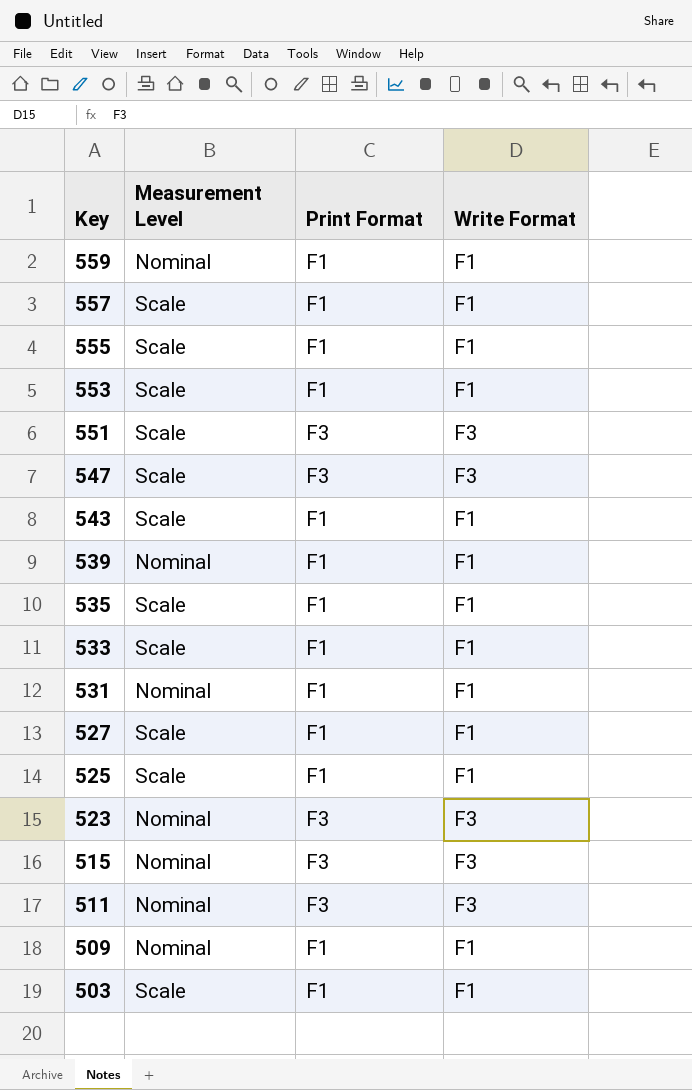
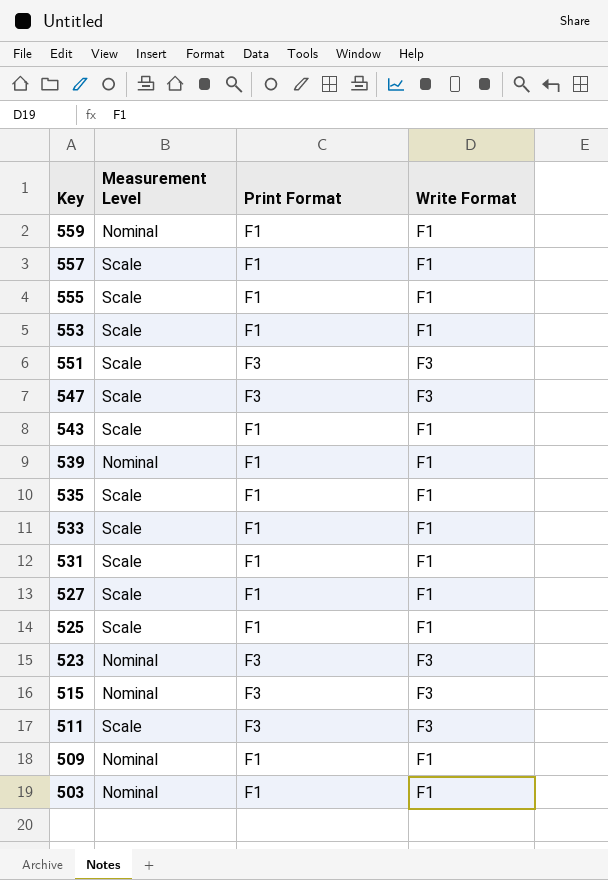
531 | Measurement Level: Nominal -> Scale
511 | Measurement Level: Nominal -> Scale
503 | Measurement Level: Scale -> Nominal

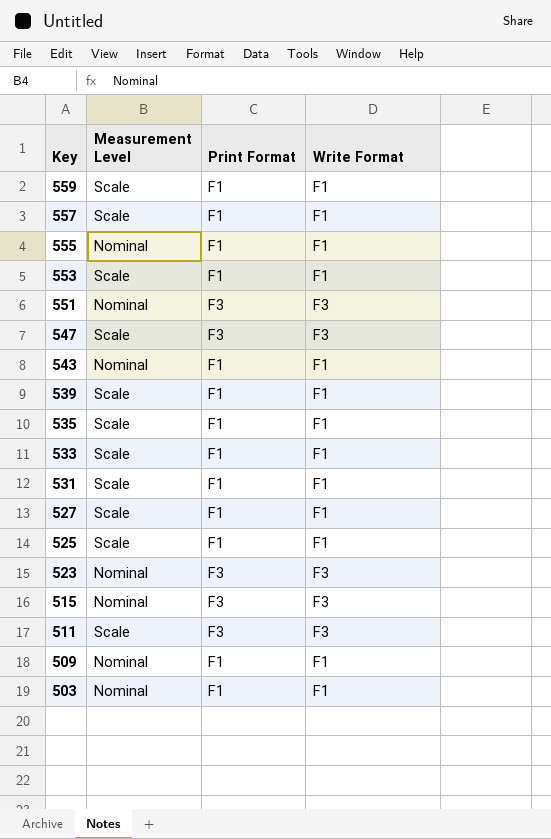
559 | Measurement Level: Nominal -> Scale
555 | Measurement Level: Scale -> Nominal
551 | Measurement Level: Scale -> Nominal
543 | Measurement Level: Scale -> Nominal
539 | Measurement Level: Nominal -> Scale

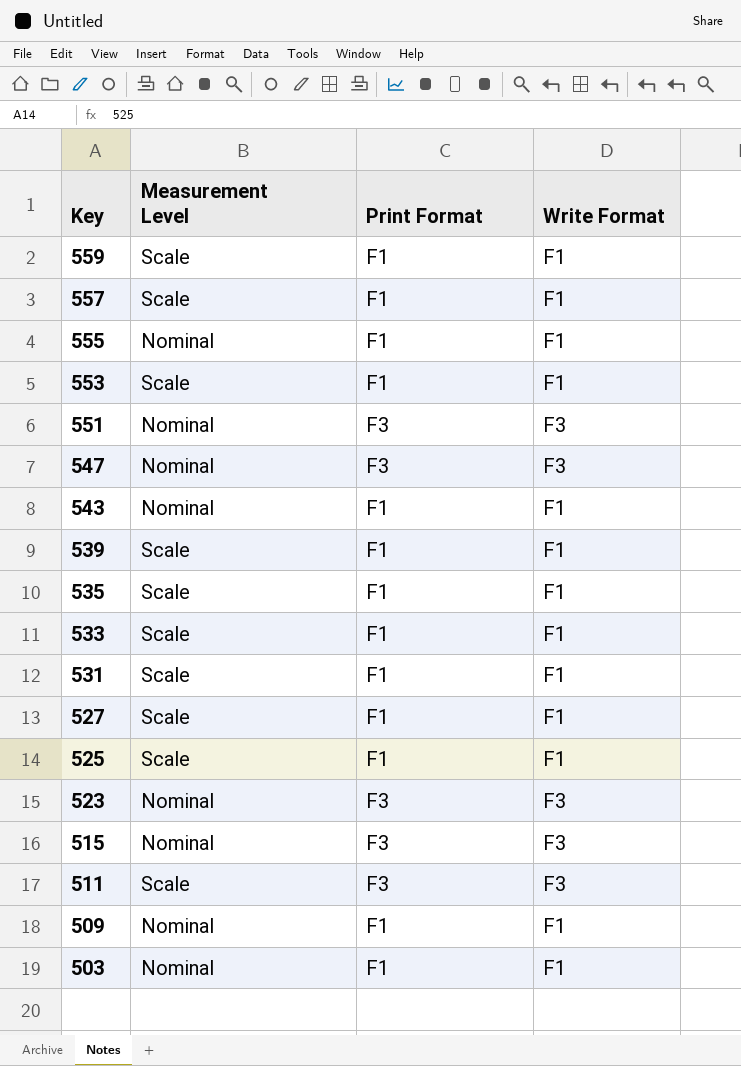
547 | Measurement Level: Scale -> Nominal

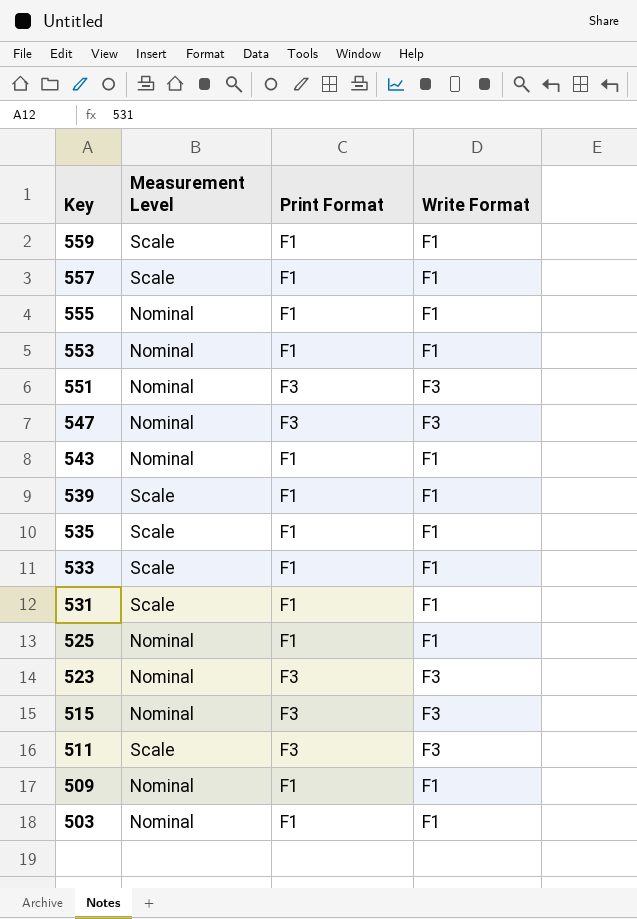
row 527: Scale | F1 | F1 -> none
553 | Measurement Level: Scale -> Nominal
525 | Measurement Level: Scale -> Nominal

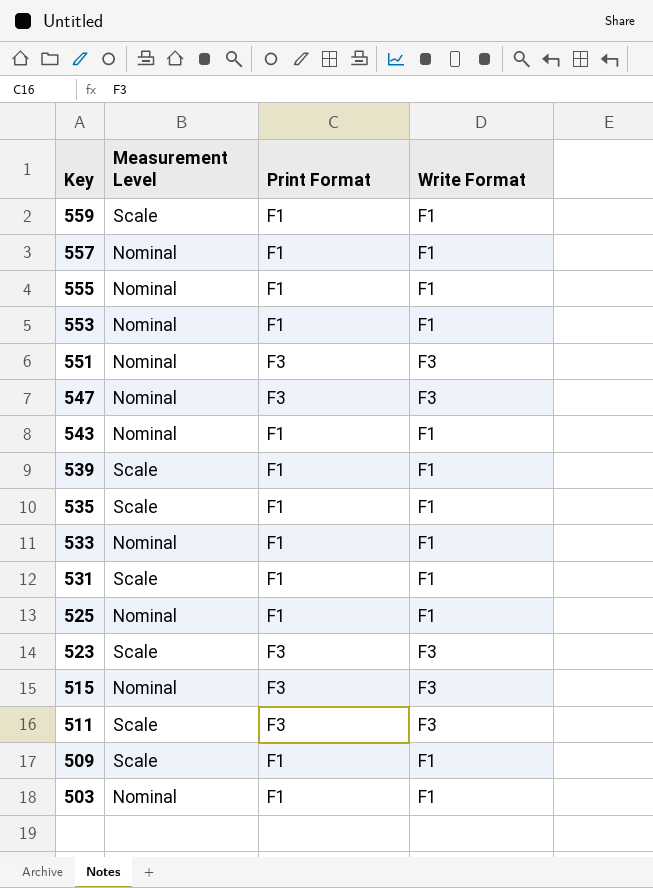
557 | Measurement Level: Scale -> Nominal
533 | Measurement Level: Scale -> Nominal
523 | Measurement Level: Nominal -> Scale
509 | Measurement Level: Nominal -> Scale

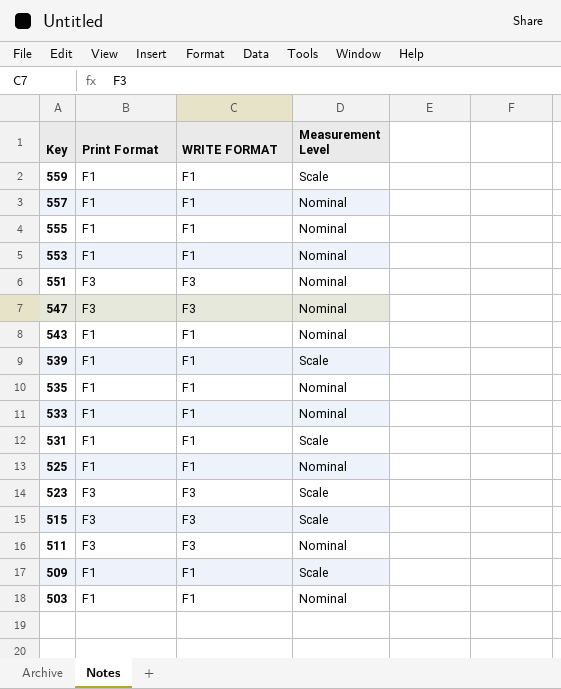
column name: Write Format -> WRITE FORMAT
column Measurement Level | position: 2 -> 4
535 | Measurement Level: Scale -> Nominal
515 | Measurement Level: Nominal -> Scale
511 | Measurement Level: Scale -> Nominal

